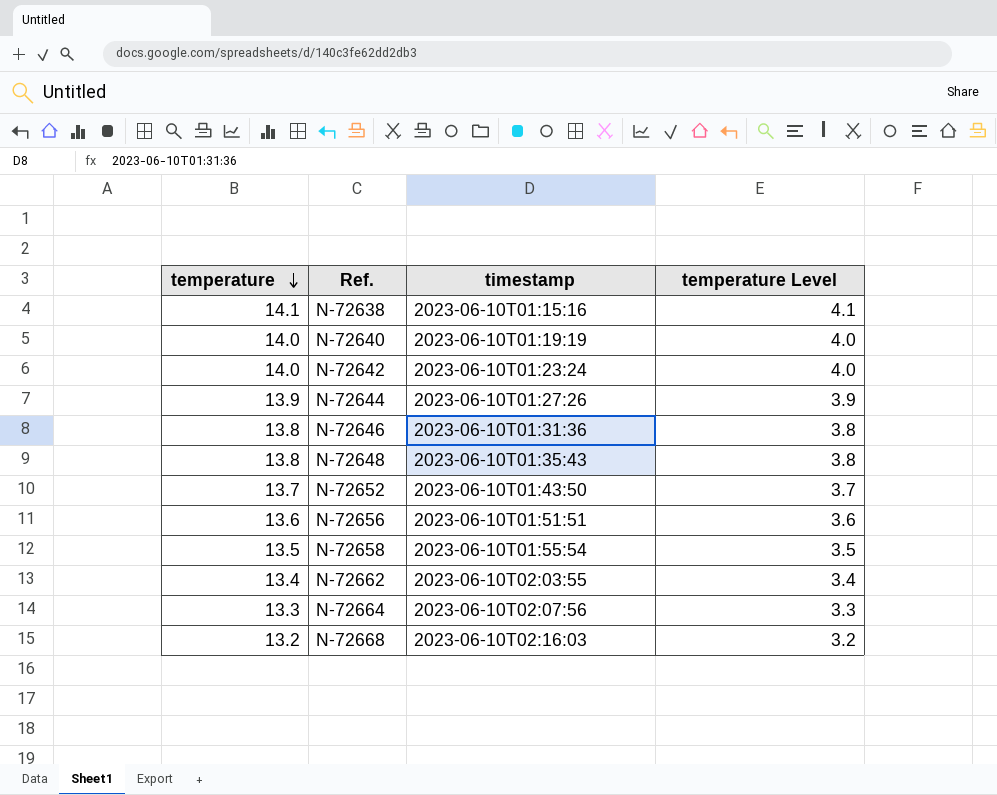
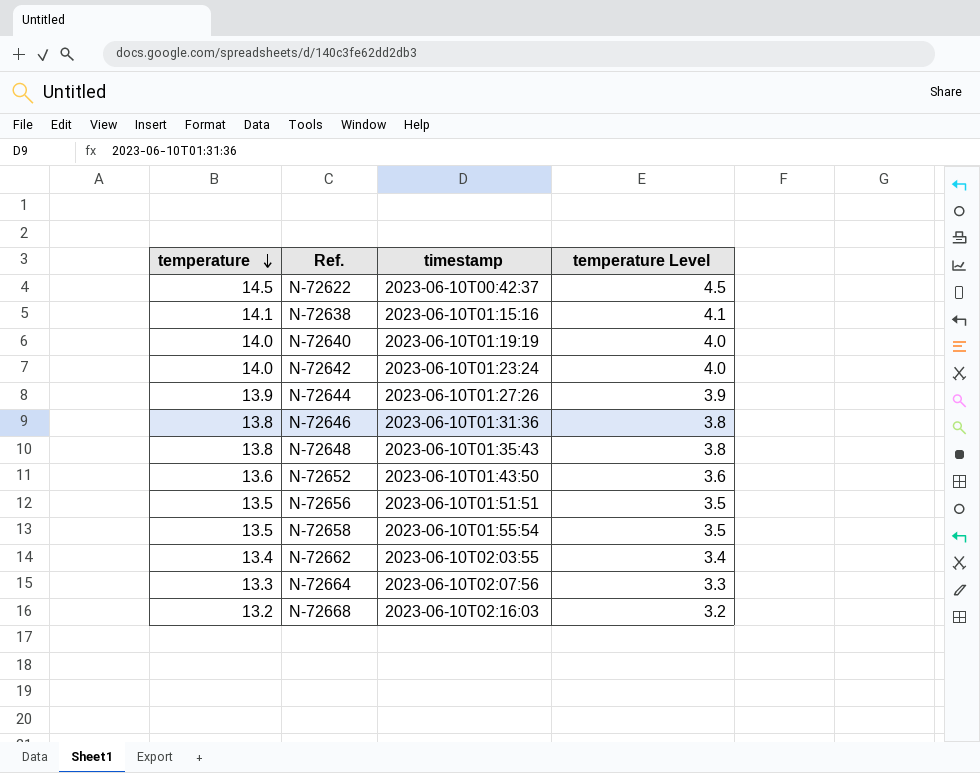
row N-72622: none -> 14.5 | 2023-06-10T00:42:37 | 4.5
N-72652 | temperature: 13.7 -> 13.6
N-72652 | temperature Level: 3.7 -> 3.6
N-72656 | temperature: 13.6 -> 13.5
N-72656 | temperature Level: 3.6 -> 3.5

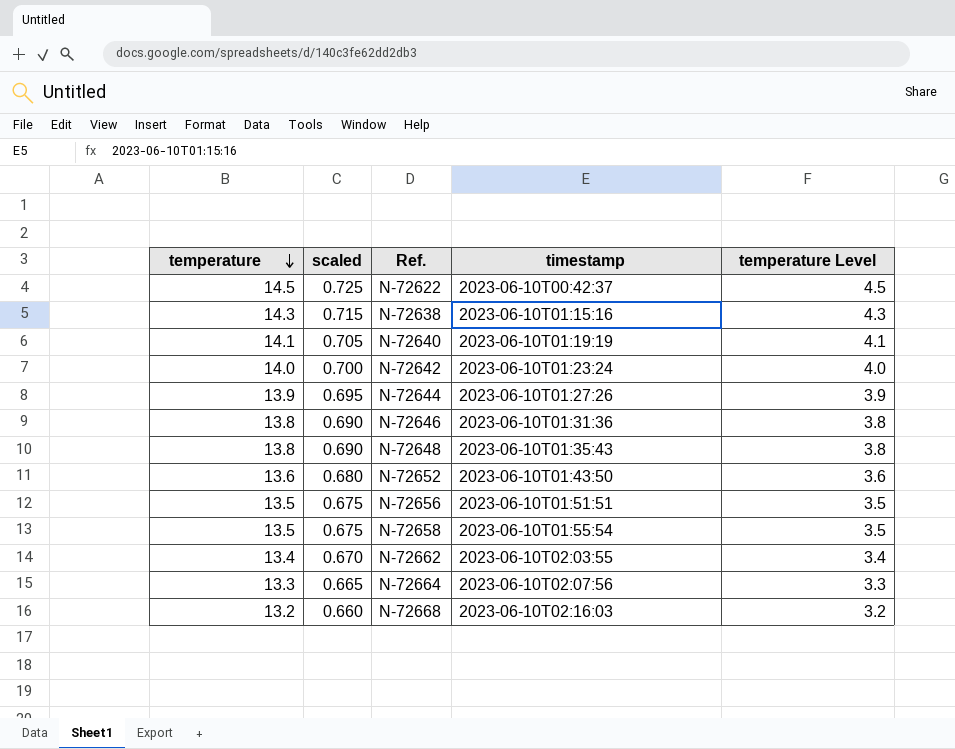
column scaled | formula: none -> [temperature] * 0.05
N-72638 | temperature: 14.1 -> 14.3
N-72638 | temperature Level: 4.1 -> 4.3
N-72640 | temperature: 14.0 -> 14.1
N-72640 | temperature Level: 4.0 -> 4.1

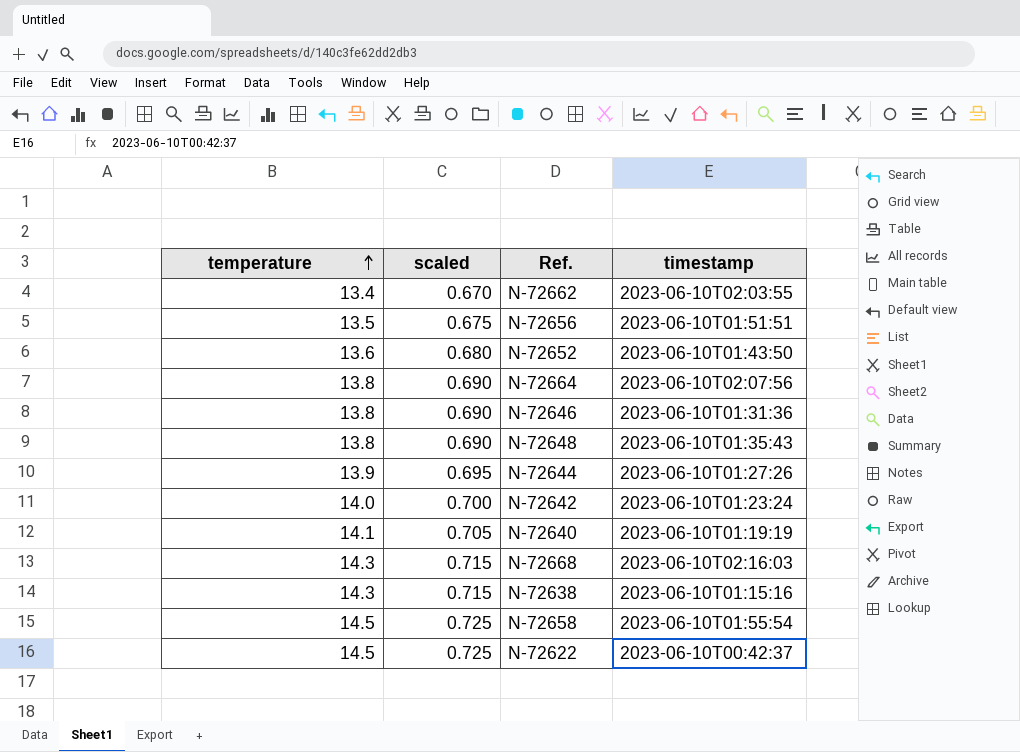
row order: temperature descending -> temperature ascending
column temperature Level | formula: [temperature] - 10 -> none
N-72664 | temperature: 13.3 -> 13.8
N-72664 | scaled: 0.665 -> 0.690
N-72668 | temperature: 13.2 -> 14.3
N-72668 | scaled: 0.660 -> 0.715
N-72658 | temperature: 13.5 -> 14.5
N-72658 | scaled: 0.675 -> 0.725

